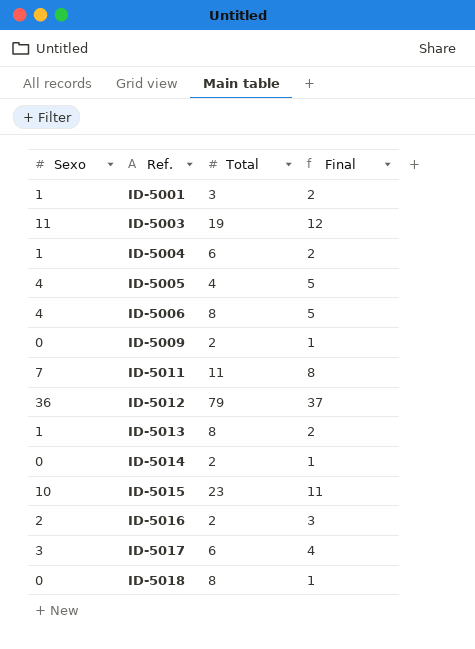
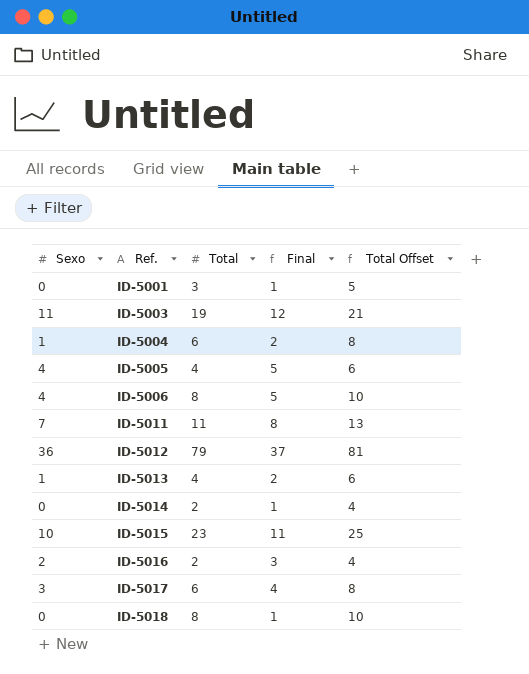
column Total Offset | formula: none -> [Total] + 2
row ID-5009: 0 | 2 | 1 -> none
ID-5001 | Sexo: 1 -> 0
ID-5001 | Final: 2 -> 1
ID-5013 | Total: 8 -> 4

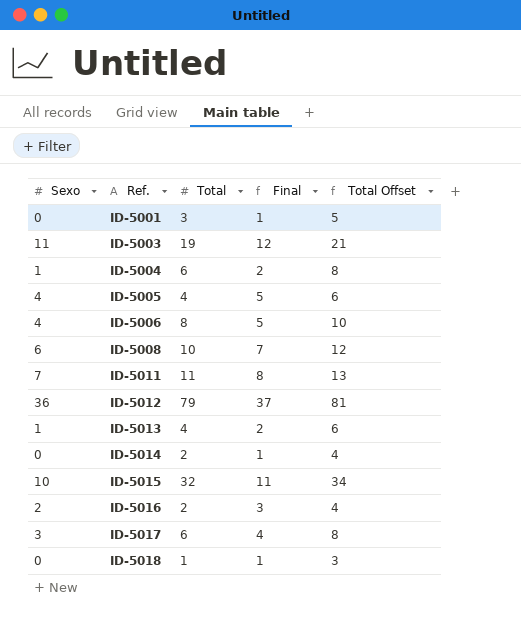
row ID-5008: none -> 6 | 10 | 7 | 12
ID-5015 | Total: 23 -> 32
ID-5015 | Total Offset: 25 -> 34
ID-5018 | Total: 8 -> 1
ID-5018 | Total Offset: 10 -> 3

